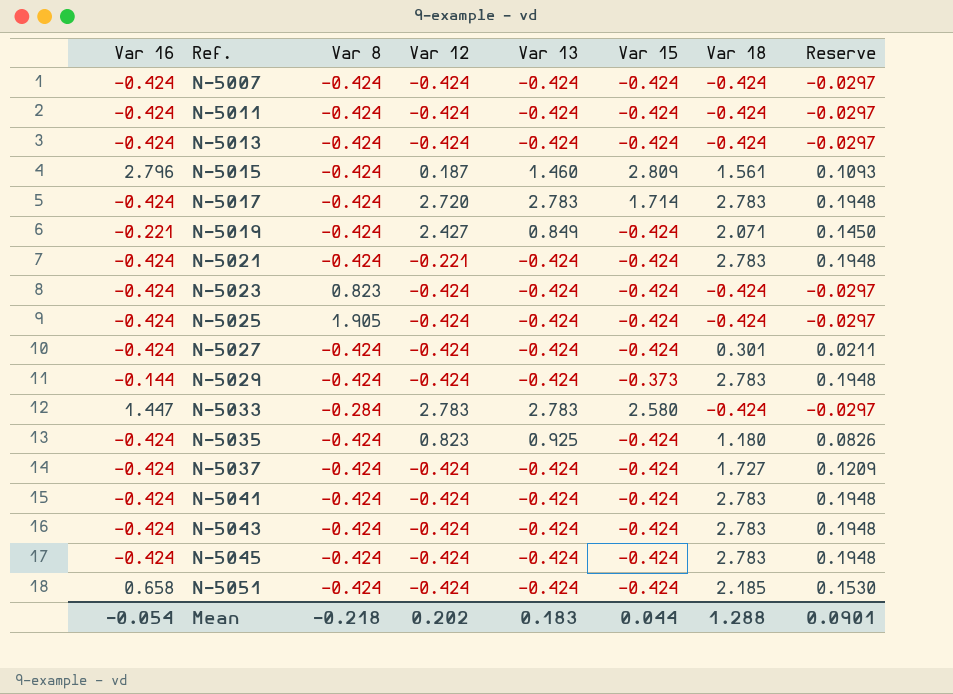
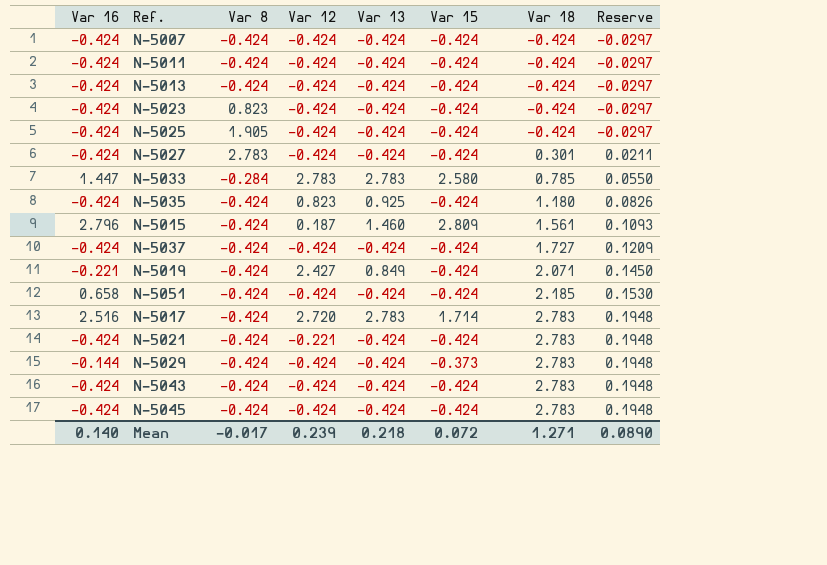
row order: Ref. ascending -> Var 18 ascending
row N-5041: -0.424 | -0.424 | -0.424 | -0.424 | -0.424 | 2.783 | 0.1948 -> none
N-5027 | Var 8: -0.424 -> 2.783
N-5033 | Var 18: -0.424 -> 0.785
N-5033 | Reserve: -0.0297 -> 0.0550
N-5017 | Var 16: -0.424 -> 2.516
Mean | Var 16: -0.054 -> 0.140
Mean | Var 8: -0.218 -> -0.017
Mean | Var 12: 0.202 -> 0.239
Mean | Var 13: 0.183 -> 0.218
Mean | Var 15: 0.044 -> 0.072
Mean | Var 18: 1.288 -> 1.271
Mean | Reserve: 0.0901 -> 0.0890

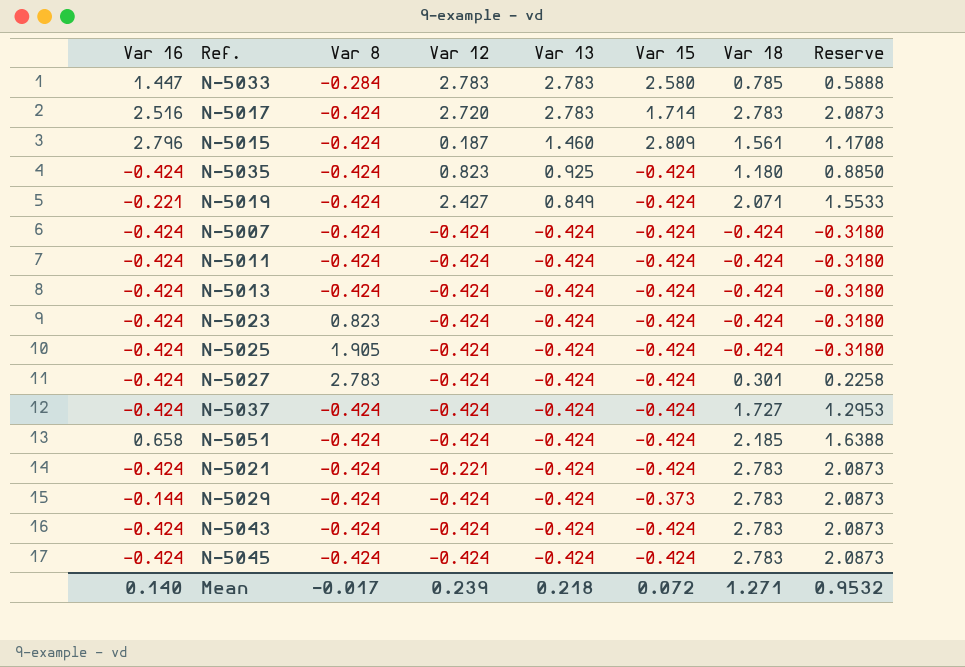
row order: Var 18 ascending -> Var 13 descending
column Reserve | formula: [Var 18] * 0.07 -> [Var 18] * 0.75
Mean | Reserve: 0.0890 -> 0.9532

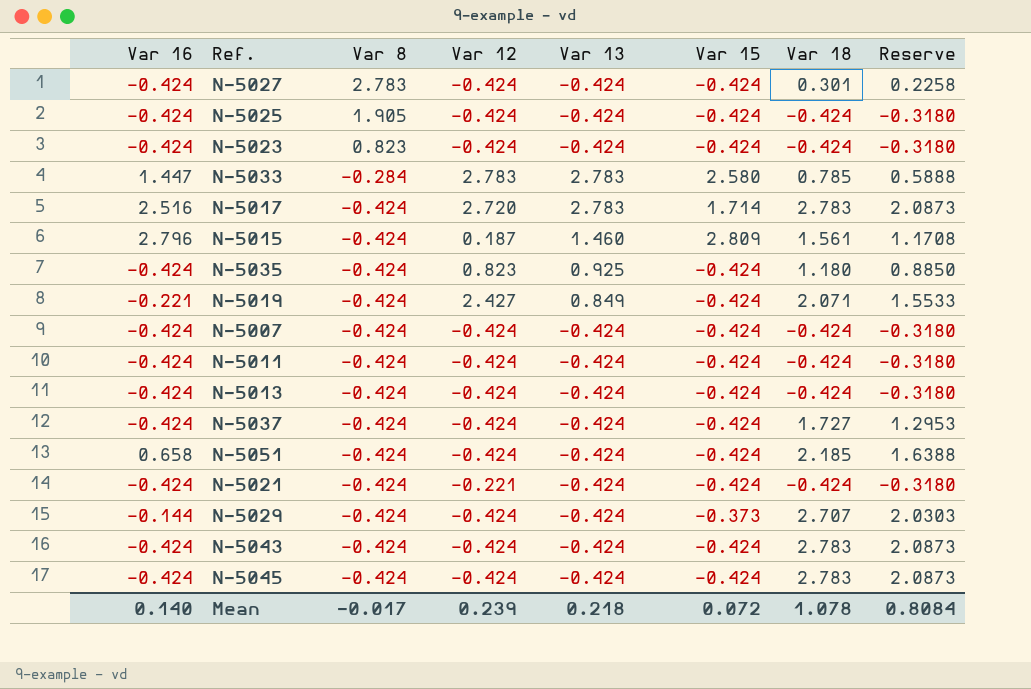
row order: Var 13 descending -> Var 8 descending
N-5021 | Var 18: 2.783 -> -0.424
N-5021 | Reserve: 2.0873 -> -0.3180
N-5029 | Var 18: 2.783 -> 2.707
N-5029 | Reserve: 2.0873 -> 2.0303
Mean | Var 18: 1.271 -> 1.078
Mean | Reserve: 0.9532 -> 0.8084

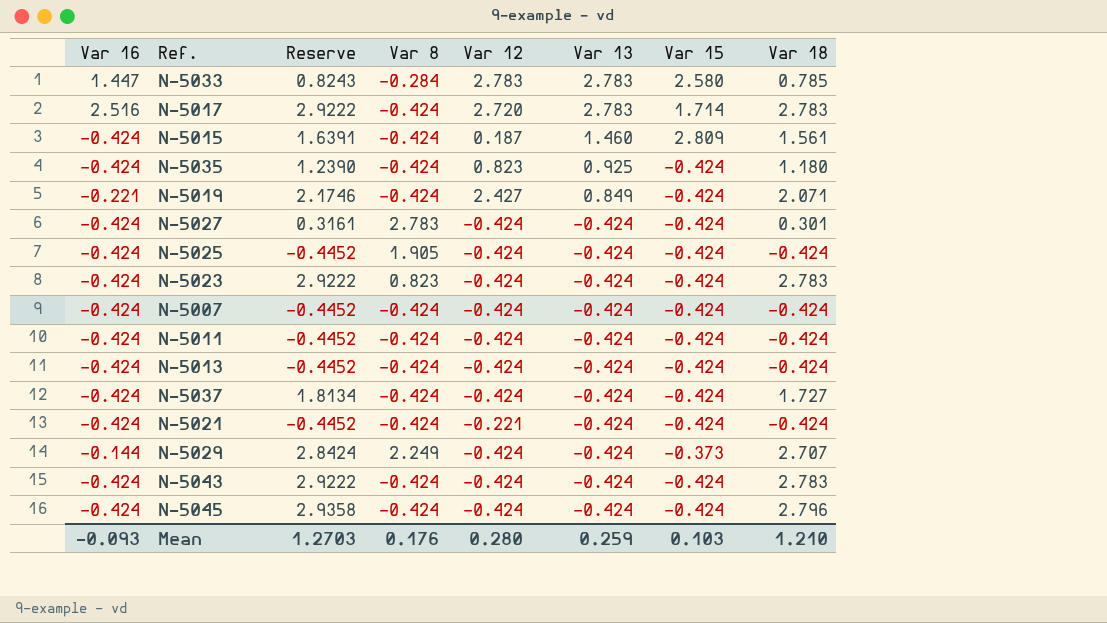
row order: Var 8 descending -> Var 13 descending
column Reserve | formula: [Var 18] * 0.75 -> [Var 18] * 1.05
column Reserve | position: 8 -> 3
row N-5051: 0.658 | -0.424 | -0.424 | -0.424 | -0.424 | 2.185 | 1.6388 -> none
N-5015 | Var 16: 2.796 -> -0.424
N-5023 | Var 18: -0.424 -> 2.783
N-5029 | Var 8: -0.424 -> 2.249
N-5045 | Var 18: 2.783 -> 2.796
Mean | Var 16: 0.140 -> -0.093
Mean | Reserve: 0.8084 -> 1.2703
Mean | Var 8: -0.017 -> 0.176
Mean | Var 12: 0.239 -> 0.280
Mean | Var 13: 0.218 -> 0.259
Mean | Var 15: 0.072 -> 0.103
Mean | Var 18: 1.078 -> 1.210

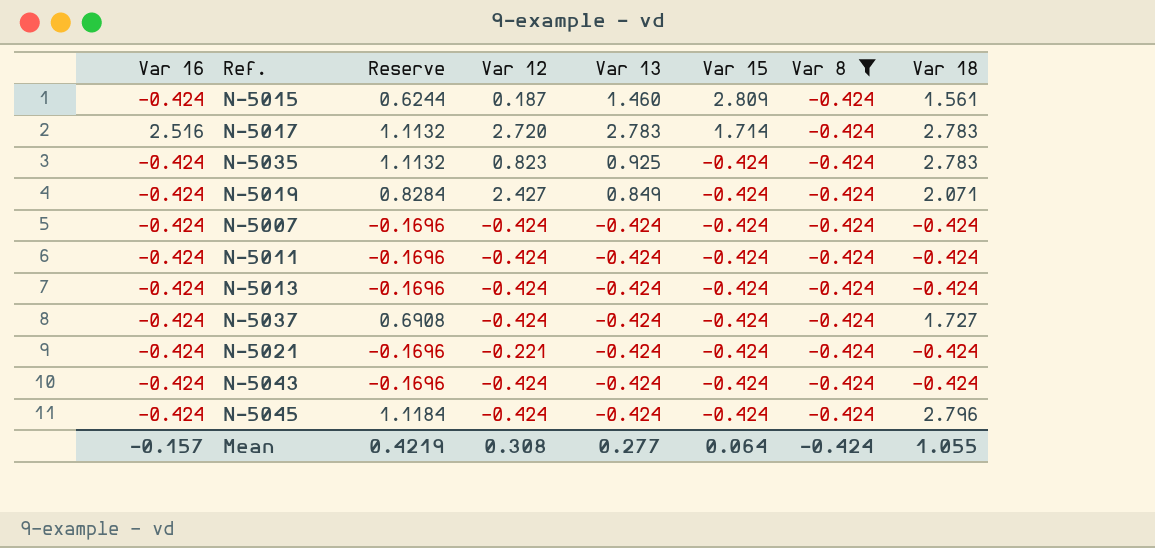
filter: none -> Var 8 = -0.424
row order: Var 13 descending -> Var 15 descending
column Reserve | formula: [Var 18] * 1.05 -> [Var 18] * 0.4
column Var 8 | position: 4 -> 7
N-5035 | Var 18: 1.180 -> 2.783
N-5019 | Var 16: -0.221 -> -0.424
N-5043 | Var 18: 2.783 -> -0.424
Mean | Var 16: -0.093 -> -0.157
Mean | Reserve: 1.2703 -> 0.4219
Mean | Var 12: 0.280 -> 0.308
Mean | Var 13: 0.259 -> 0.277
Mean | Var 15: 0.103 -> 0.064
Mean | Var 8: 0.176 -> -0.424
Mean | Var 18: 1.210 -> 1.055

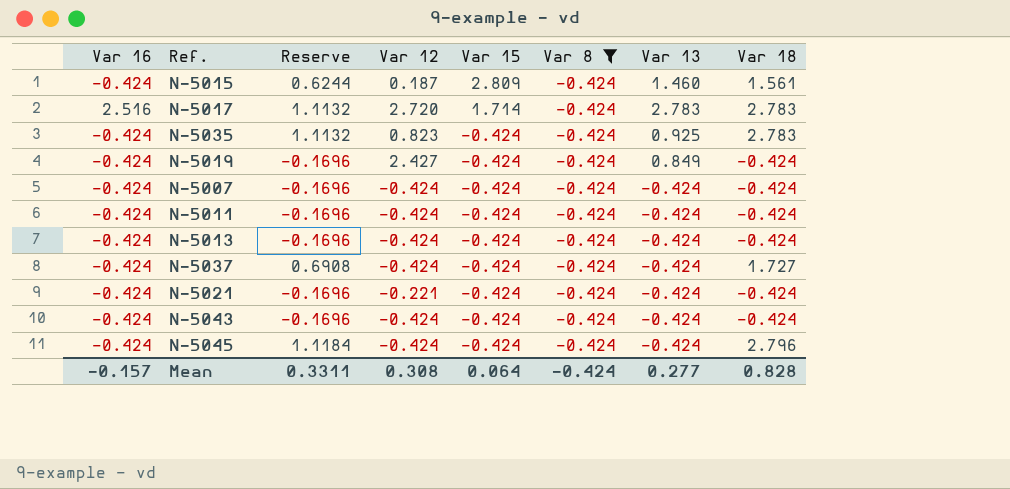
column Var 13 | position: 5 -> 7
N-5019 | Reserve: 0.8284 -> -0.1696
N-5019 | Var 18: 2.071 -> -0.424
Mean | Reserve: 0.4219 -> 0.3311
Mean | Var 18: 1.055 -> 0.828

